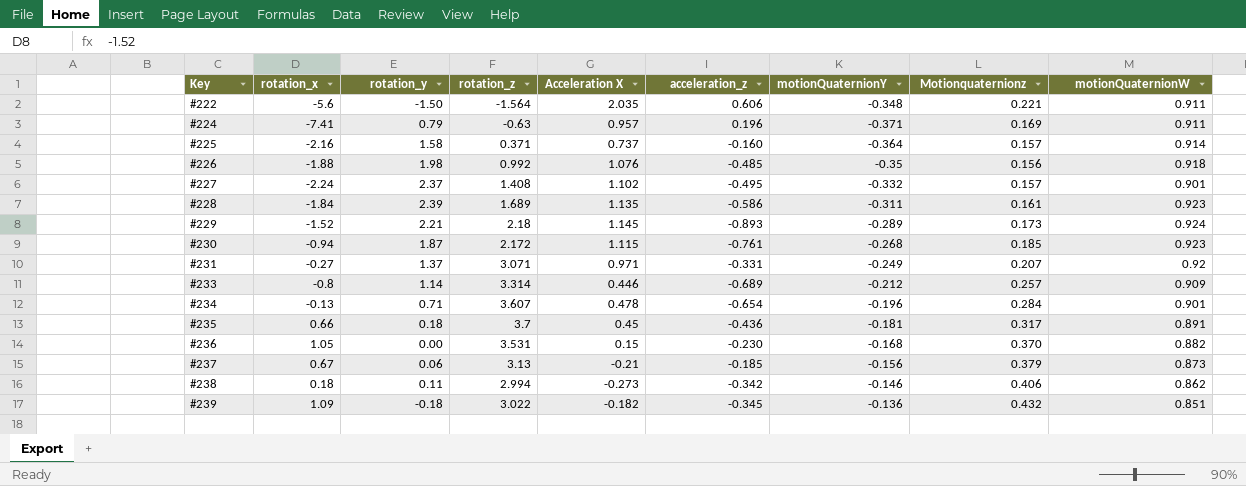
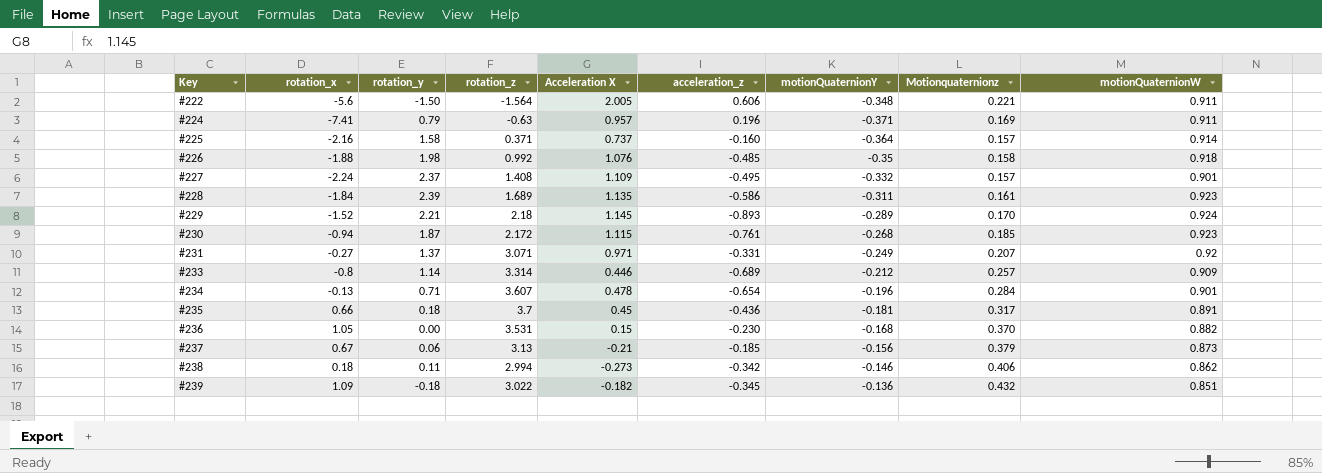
#222 | Acceleration X: 2.035 -> 2.005
#226 | Motionquaternionz: 0.156 -> 0.158
#227 | Acceleration X: 1.102 -> 1.109
#229 | Motionquaternionz: 0.173 -> 0.170

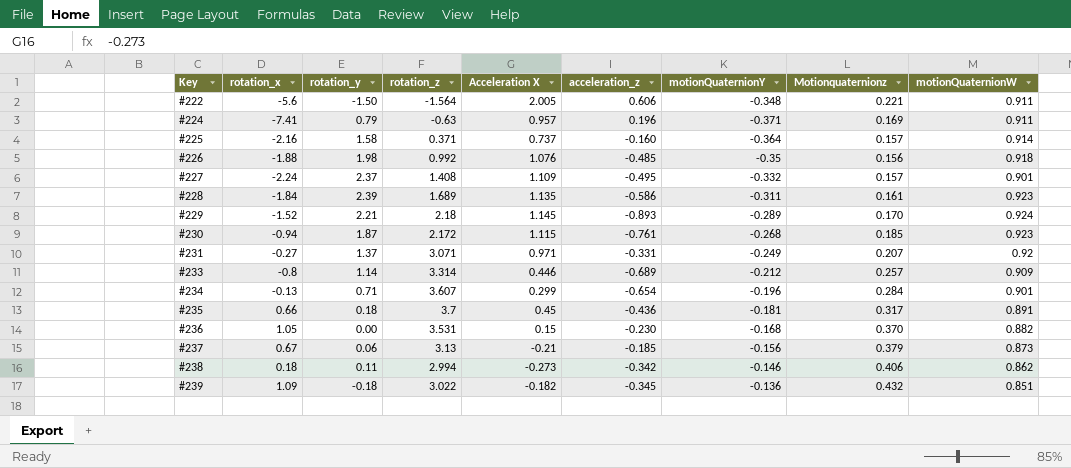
#226 | Motionquaternionz: 0.158 -> 0.156
#234 | Acceleration X: 0.478 -> 0.299

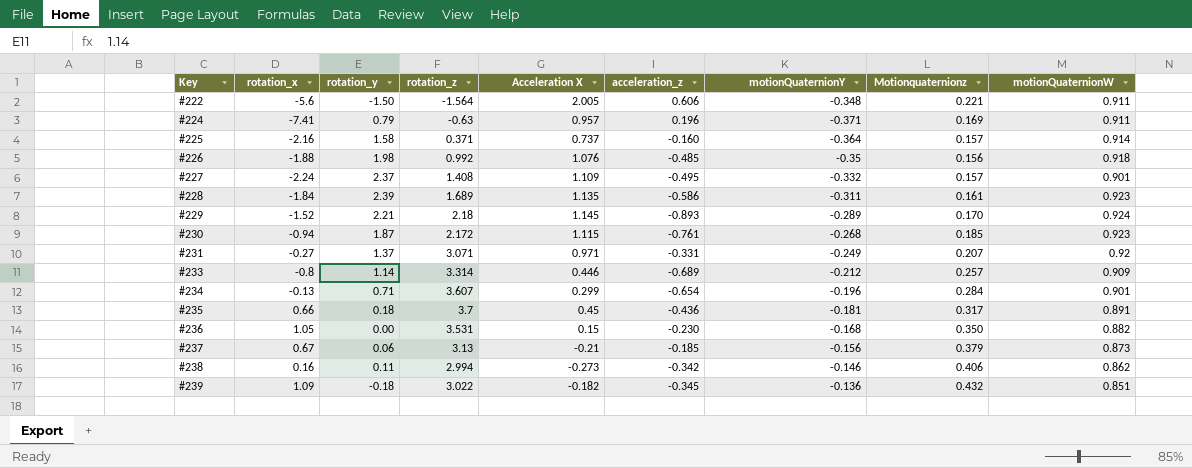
#236 | Motionquaternionz: 0.370 -> 0.350
#238 | rotation_x: 0.18 -> 0.16

